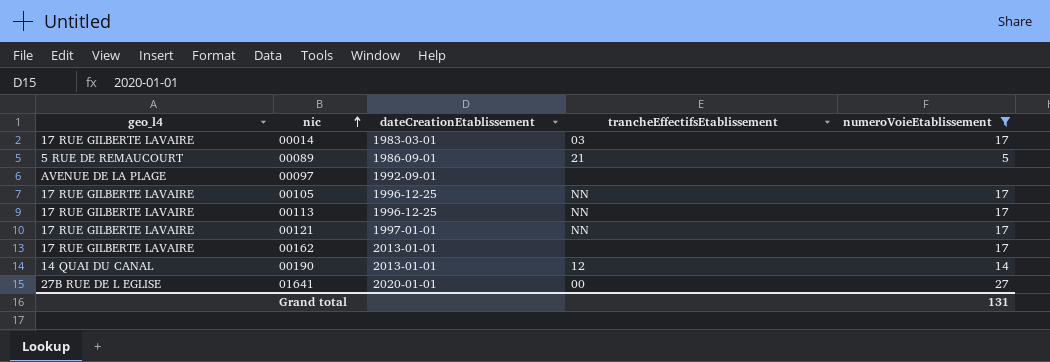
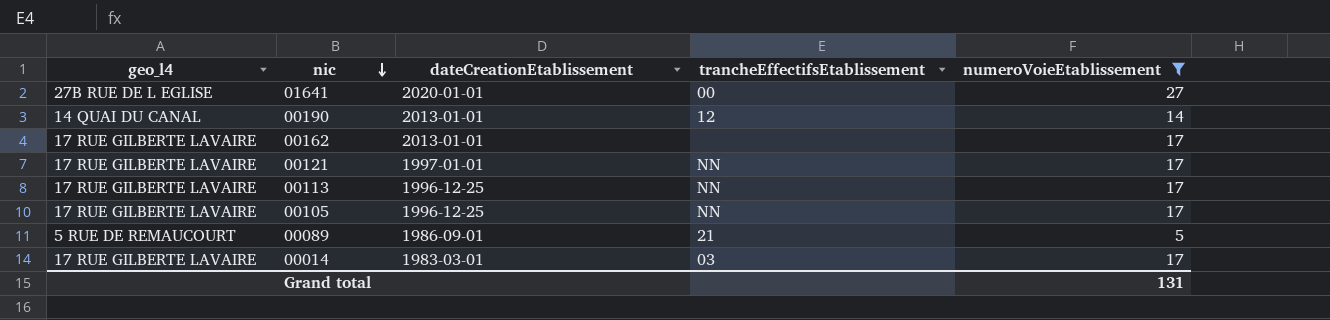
row order: nic ascending -> nic descending
row 00097: AVENUE DE LA PLAGE | 1992-09-01 | none | none -> none

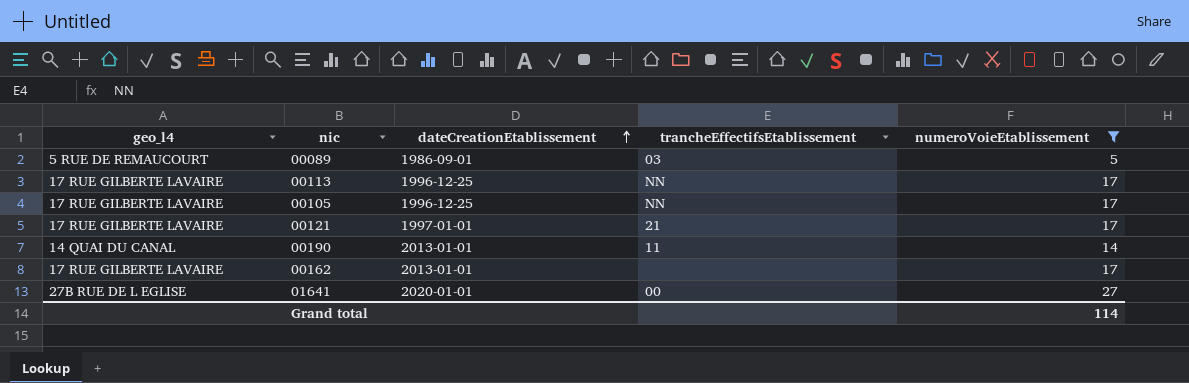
row order: nic descending -> dateCreationEtablissement ascending
row 00014: 17 RUE GILBERTE LAVAIRE | 1983-03-01 | 03 | 17 -> none
00089 | trancheEffectifsEtablissement: 21 -> 03
00121 | trancheEffectifsEtablissement: NN -> 21
00190 | trancheEffectifsEtablissement: 12 -> 11
Grand total | numeroVoieEtablissement: 131 -> 114

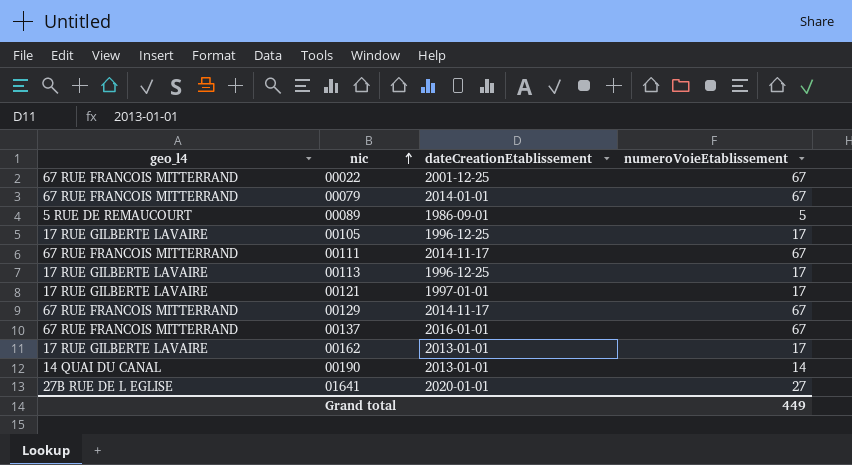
filter: numeroVoieEtablissement != 67 -> none
row order: dateCreationEtablissement ascending -> nic ascending
column trancheEffectifsEtablissement | position: 4 -> none
Grand total | numeroVoieEtablissement: 114 -> 449

